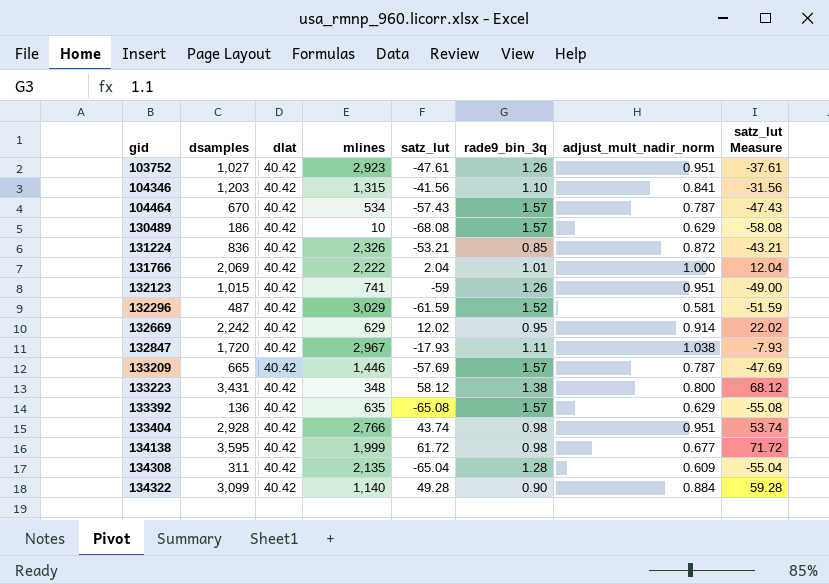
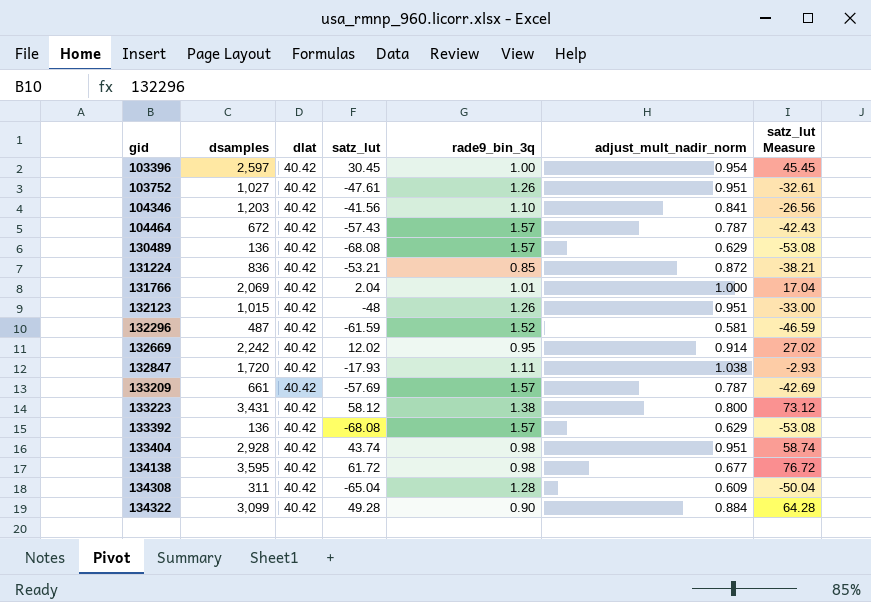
column mlines | position: 4 -> none
column satz_lut Measure | formula: [satz_lut] + 10 -> [satz_lut] + 15
row 103396: none -> 2,597 | 40.42 | 30.45 | 1.00 | 0.954 | 45.45
104464 | dsamples: 670 -> 672
130489 | dsamples: 186 -> 136
132123 | satz_lut: -59 -> -48
133209 | dsamples: 665 -> 661
133392 | satz_lut: -65.08 -> -68.08

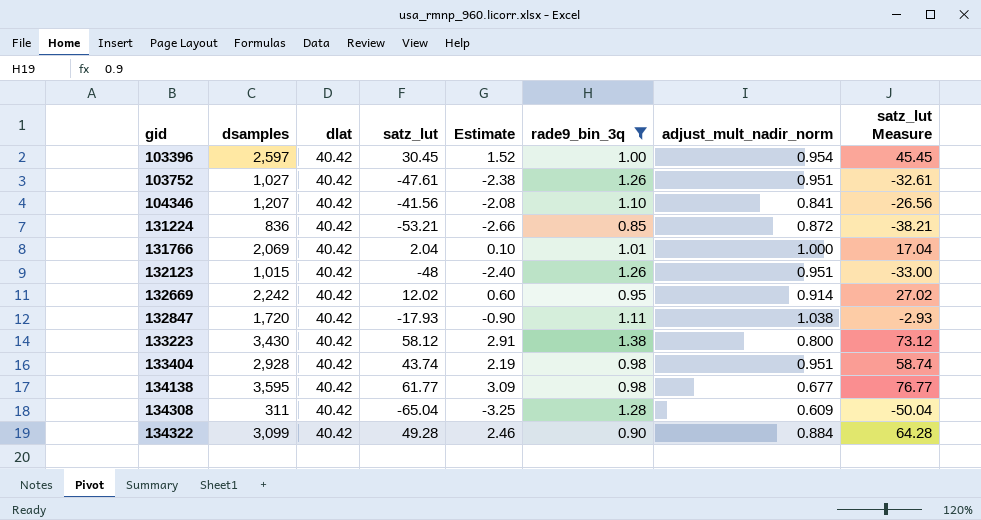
filter: none -> rade9_bin_3q <= 1.38
column Estimate | formula: none -> [satz_lut] * 0.05
104346 | dsamples: 1,203 -> 1,207
133223 | dsamples: 3,431 -> 3,430
134138 | satz_lut: 61.72 -> 61.77
134138 | satz_lut Measure: 76.72 -> 76.77

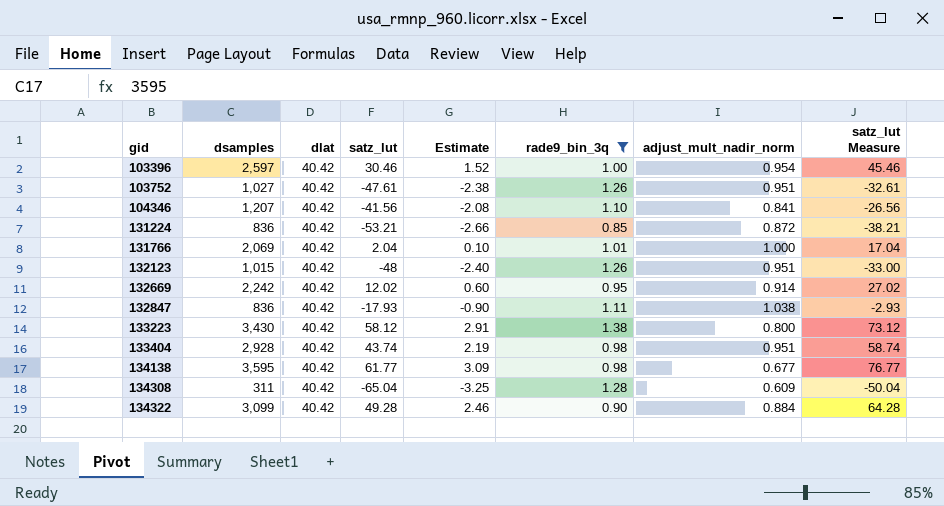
103396 | satz_lut: 30.45 -> 30.46
103396 | satz_lut Measure: 45.45 -> 45.46
132847 | dsamples: 1,720 -> 836

